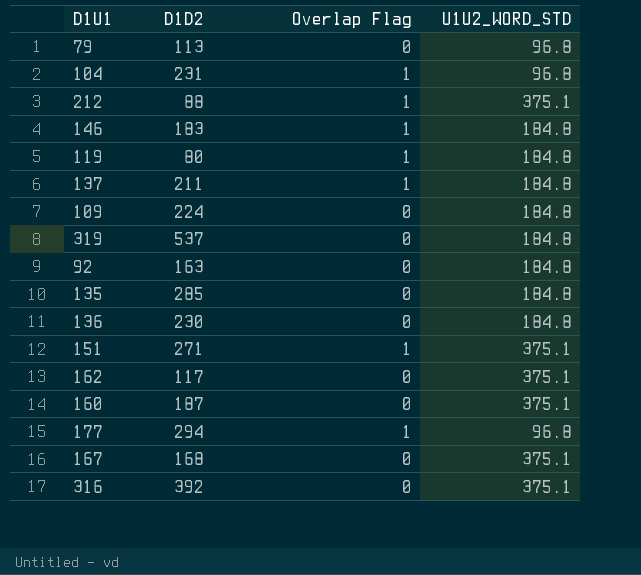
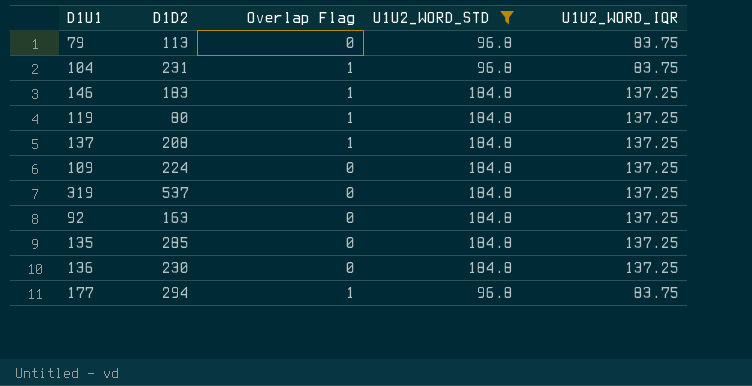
filter: none -> U1U2_WORD_STD != 375.1
column U1U2_WORD_IQR | position: none -> 5
137 | D1D2: 211 -> 208

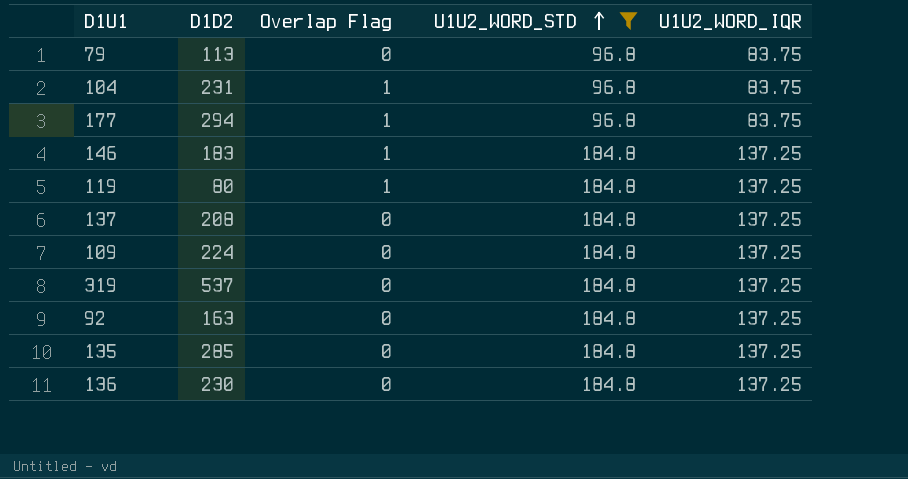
row order: none -> U1U2_WORD_STD ascending
137 | Overlap Flag: 1 -> 0

